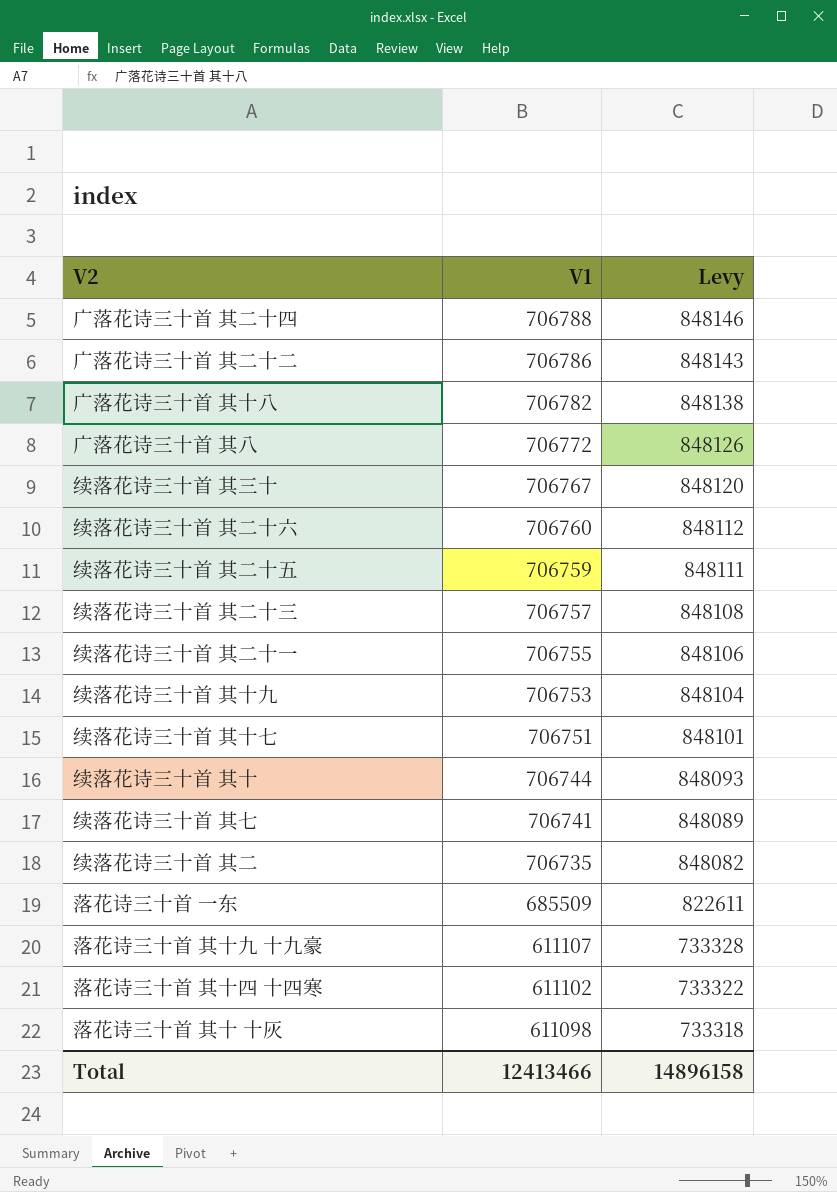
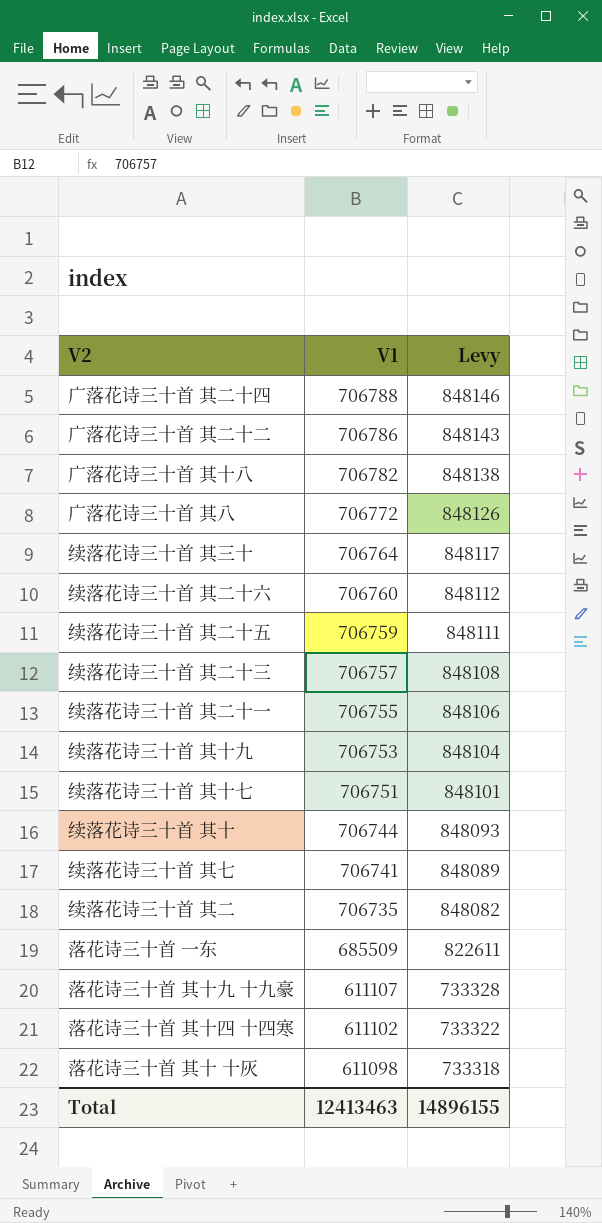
续落花诗三十首 其三十 | V1: 706767 -> 706764
续落花诗三十首 其三十 | Levy: 848120 -> 848117
Total | V1: 12413466 -> 12413463
Total | Levy: 14896158 -> 14896155

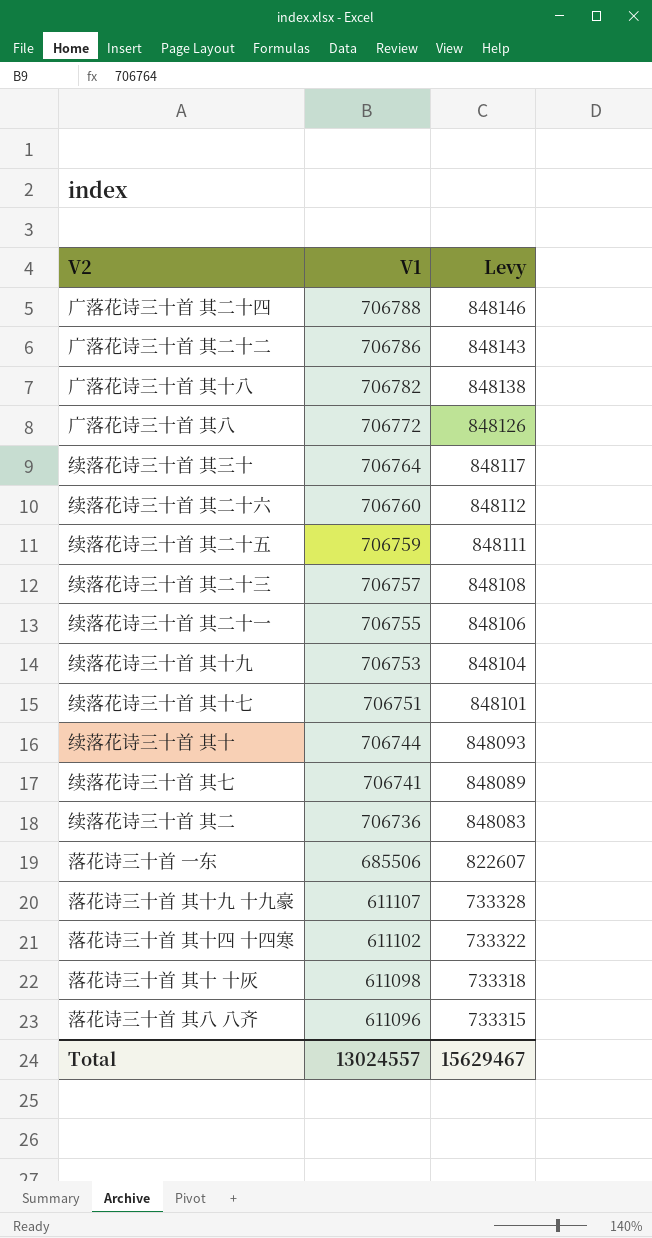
续落花诗三十首 其二 | V1: 706735 -> 706736
续落花诗三十首 其二 | Levy: 848082 -> 848083
落花诗三十首 一东 | V1: 685509 -> 685506
落花诗三十首 一东 | Levy: 822611 -> 822607
row 落花诗三十首 其八 八齐: none -> 611096 | 733315
Total | V1: 12413463 -> 13024557
Total | Levy: 14896155 -> 15629467

